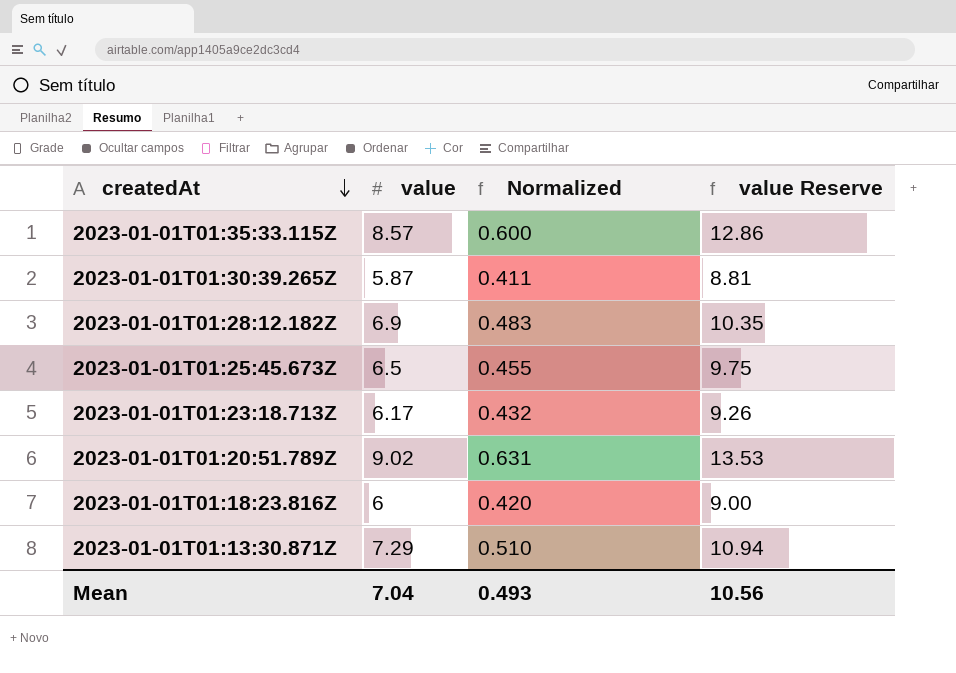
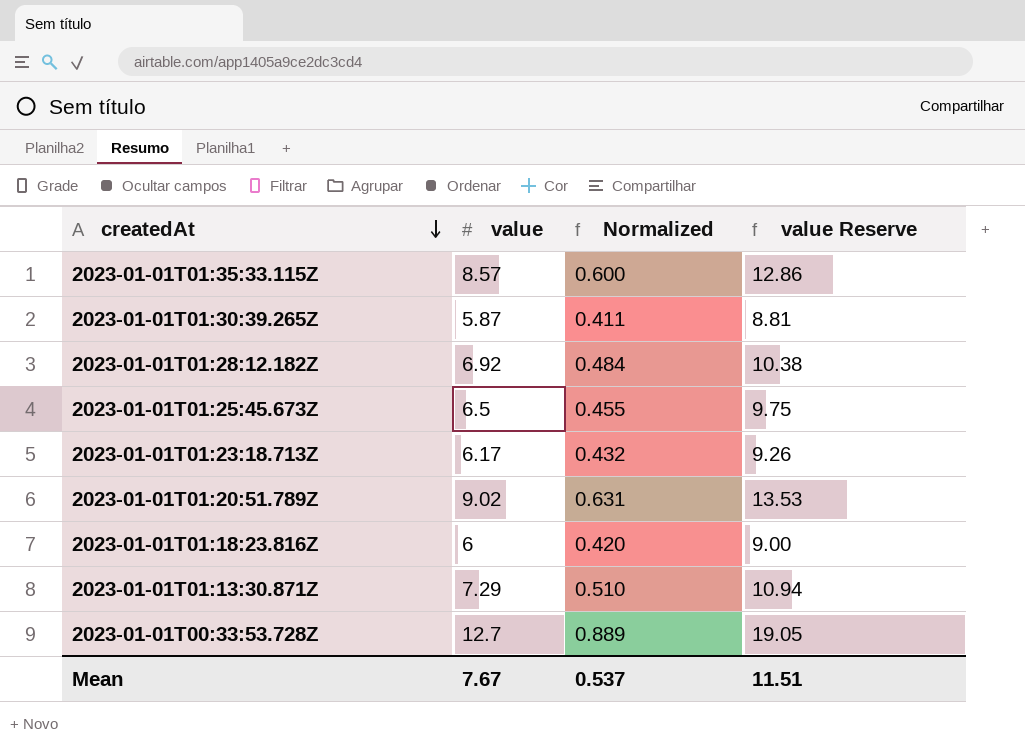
2023-01-01T01:28:12.182Z | value: 6.9 -> 6.92
2023-01-01T01:28:12.182Z | Normalized: 0.483 -> 0.484
2023-01-01T01:28:12.182Z | value Reserve: 10.35 -> 10.38
row 2023-01-01T00:33:53.728Z: none -> 12.7 | 0.889 | 19.05
Mean | value: 7.04 -> 7.67
Mean | Normalized: 0.493 -> 0.537
Mean | value Reserve: 10.56 -> 11.51

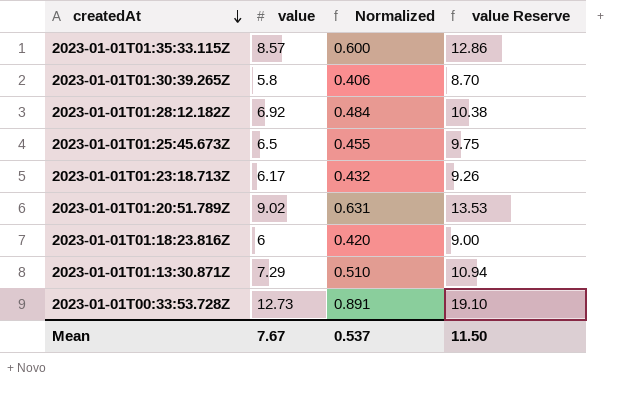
2023-01-01T01:30:39.265Z | value: 5.87 -> 5.8
2023-01-01T01:30:39.265Z | Normalized: 0.411 -> 0.406
2023-01-01T01:30:39.265Z | value Reserve: 8.81 -> 8.70
2023-01-01T00:33:53.728Z | value: 12.7 -> 12.73
2023-01-01T00:33:53.728Z | Normalized: 0.889 -> 0.891
2023-01-01T00:33:53.728Z | value Reserve: 19.05 -> 19.10
Mean | value Reserve: 11.51 -> 11.50

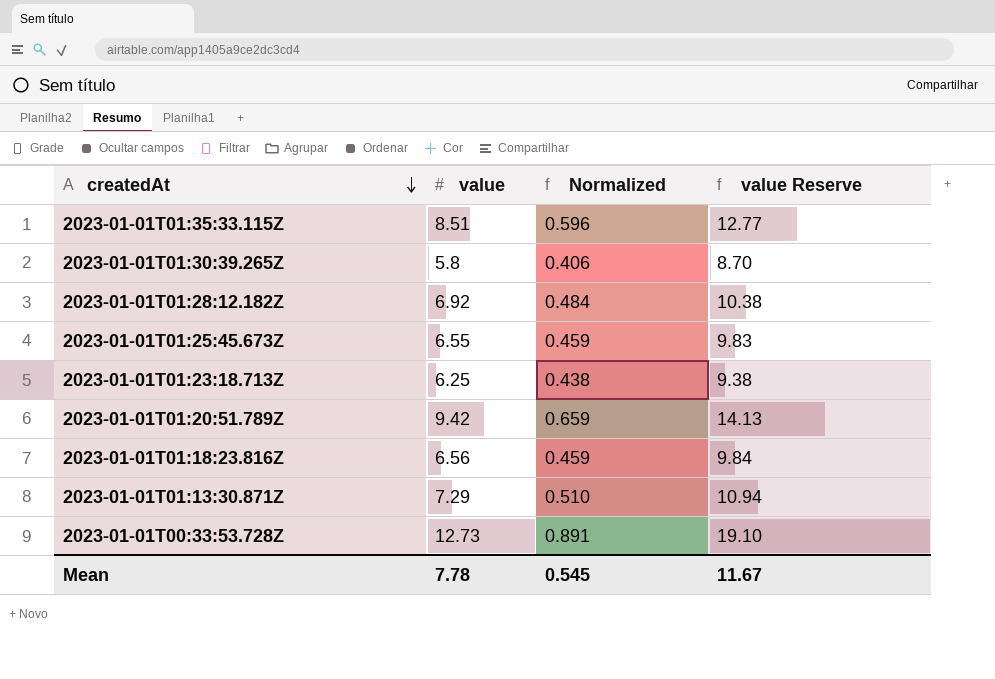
2023-01-01T01:35:33.115Z | value: 8.57 -> 8.51
2023-01-01T01:35:33.115Z | Normalized: 0.600 -> 0.596
2023-01-01T01:35:33.115Z | value Reserve: 12.86 -> 12.77
2023-01-01T01:25:45.673Z | value: 6.5 -> 6.55
2023-01-01T01:25:45.673Z | Normalized: 0.455 -> 0.459
2023-01-01T01:25:45.673Z | value Reserve: 9.75 -> 9.83
2023-01-01T01:23:18.713Z | value: 6.17 -> 6.25
2023-01-01T01:23:18.713Z | Normalized: 0.432 -> 0.438
2023-01-01T01:23:18.713Z | value Reserve: 9.26 -> 9.38
2023-01-01T01:20:51.789Z | value: 9.02 -> 9.42
2023-01-01T01:20:51.789Z | Normalized: 0.631 -> 0.659
2023-01-01T01:20:51.789Z | value Reserve: 13.53 -> 14.13
2023-01-01T01:18:23.816Z | value: 6 -> 6.56
2023-01-01T01:18:23.816Z | Normalized: 0.420 -> 0.459
2023-01-01T01:18:23.816Z | value Reserve: 9.00 -> 9.84
Mean | value: 7.67 -> 7.78
Mean | Normalized: 0.537 -> 0.545
Mean | value Reserve: 11.50 -> 11.67

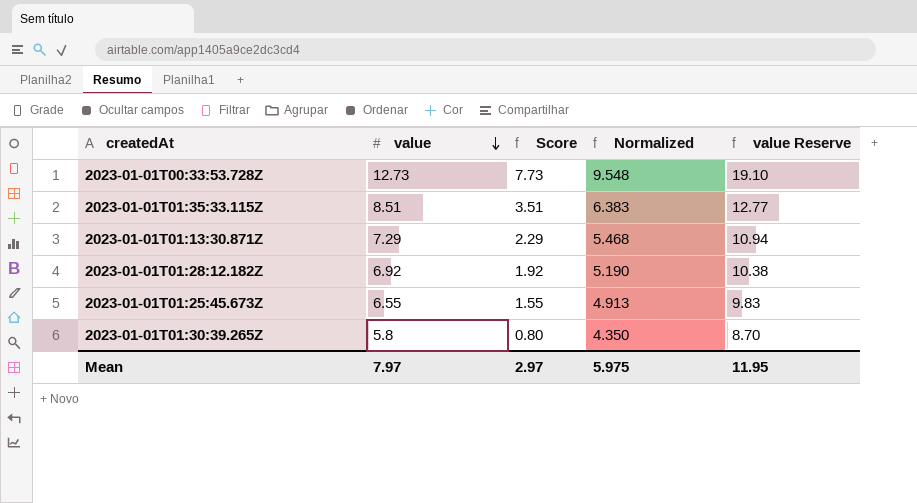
row order: createdAt descending -> value descending
column Score | formula: none -> [value] - 5
column Normalized | formula: [value] * 0.07 -> [value] * 0.75
row 2023-01-01T01:23:18.713Z: 6.25 | 0.438 | 9.38 -> none
row 2023-01-01T01:20:51.789Z: 9.42 | 0.659 | 14.13 -> none
row 2023-01-01T01:18:23.816Z: 6.56 | 0.459 | 9.84 -> none
Mean | value: 7.78 -> 7.97
Mean | Normalized: 0.545 -> 5.975
Mean | value Reserve: 11.67 -> 11.95

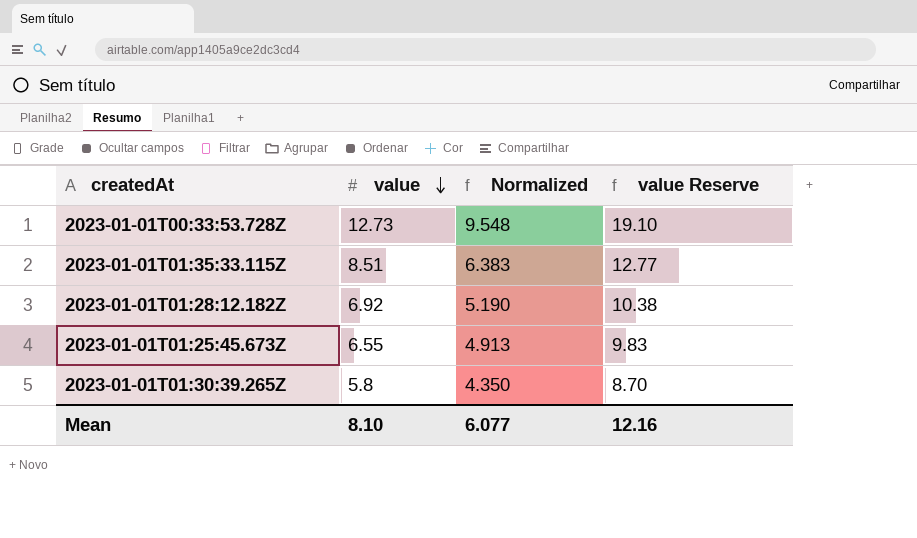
column Score | formula: [value] - 5 -> none
row 2023-01-01T01:13:30.871Z: 7.29 | 2.29 | 5.468 | 10.94 -> none
Mean | value: 7.97 -> 8.10
Mean | Normalized: 5.975 -> 6.077
Mean | value Reserve: 11.95 -> 12.16

